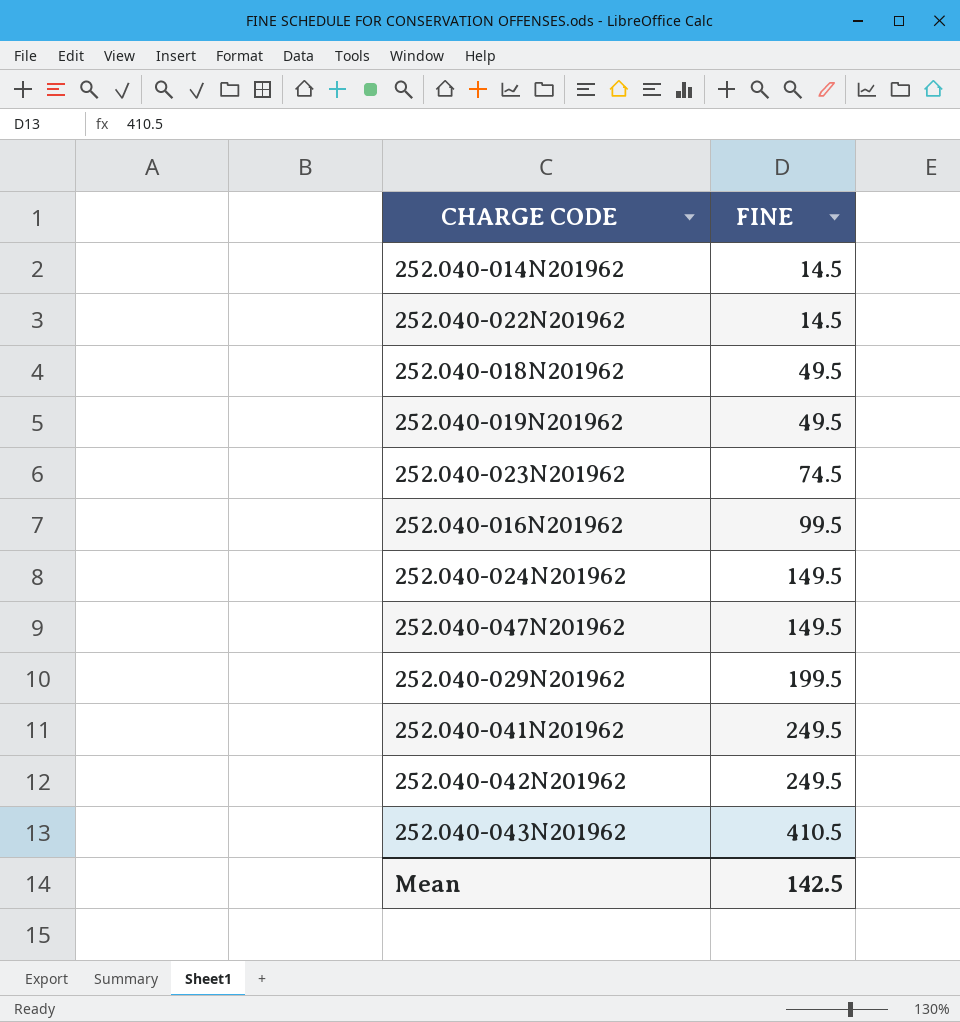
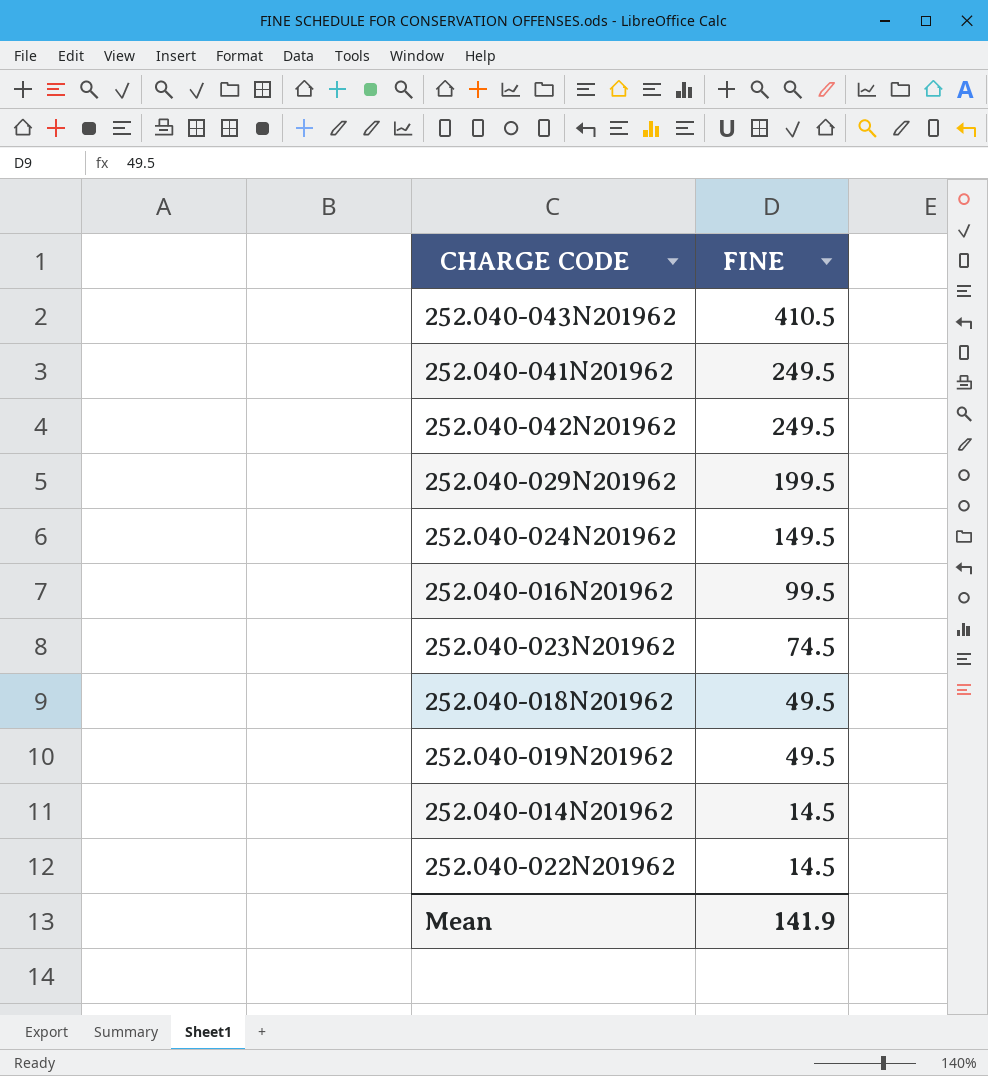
row order: FINE ascending -> FINE descending
row 252.040-047N201962: 149.5 -> none
Mean | FINE: 142.5 -> 141.9

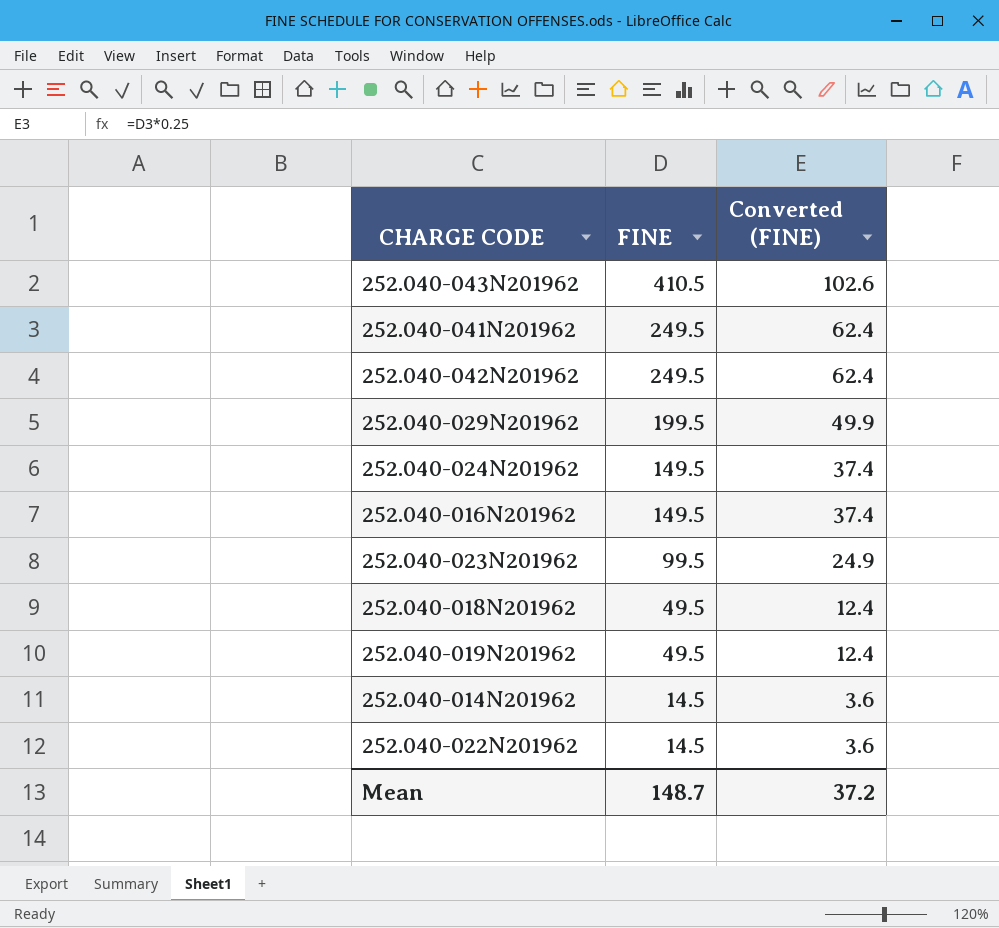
column Converted (FINE) | formula: none -> [FINE] * 0.25
252.040-016N201962 | FINE: 99.5 -> 149.5
252.040-023N201962 | FINE: 74.5 -> 99.5
Mean | FINE: 141.9 -> 148.7

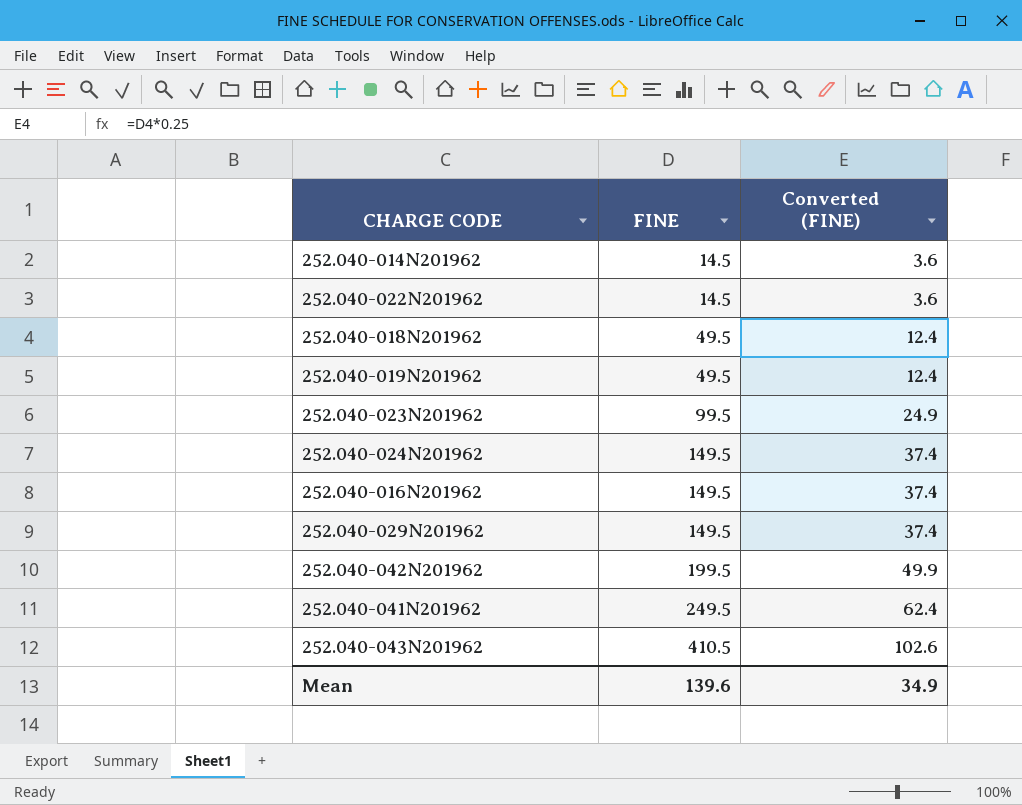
row order: FINE descending -> FINE ascending
252.040-029N201962 | FINE: 199.5 -> 149.5
252.040-029N201962 | Converted (FINE): 49.9 -> 37.4
252.040-042N201962 | FINE: 249.5 -> 199.5
252.040-042N201962 | Converted (FINE): 62.4 -> 49.9
Mean | FINE: 148.7 -> 139.6
Mean | Converted (FINE): 37.2 -> 34.9

